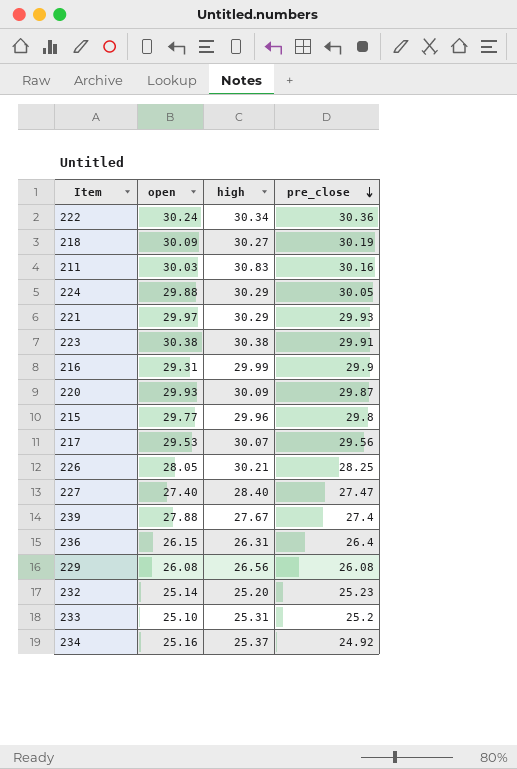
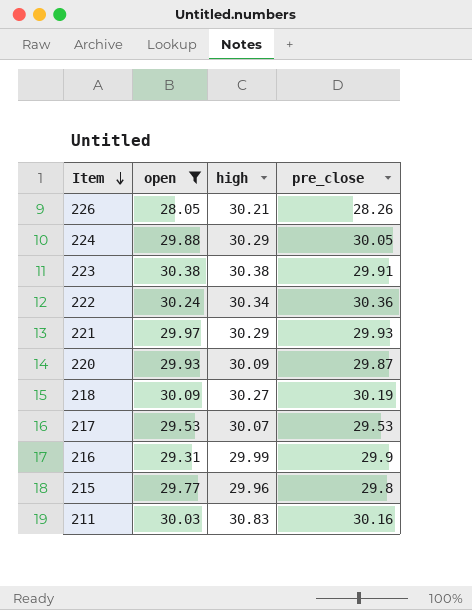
filter: none -> open >= 28.05
row order: pre_close descending -> Item descending
226 | pre_close: 28.25 -> 28.26
217 | pre_close: 29.56 -> 29.53

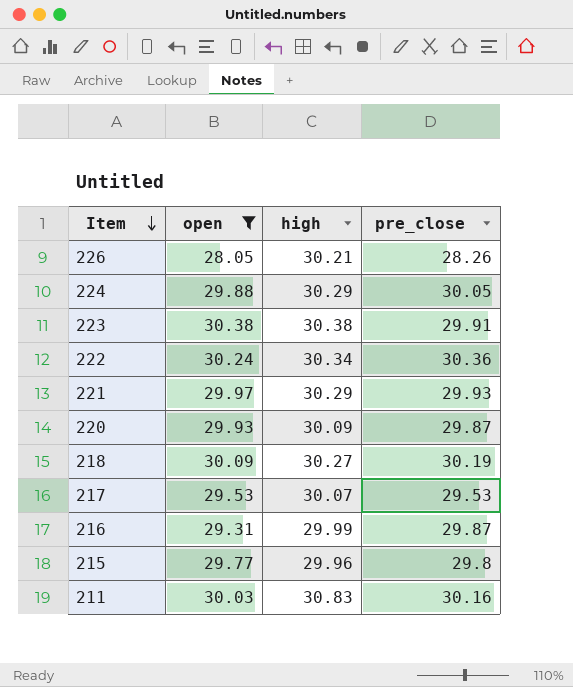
216 | pre_close: 29.9 -> 29.87

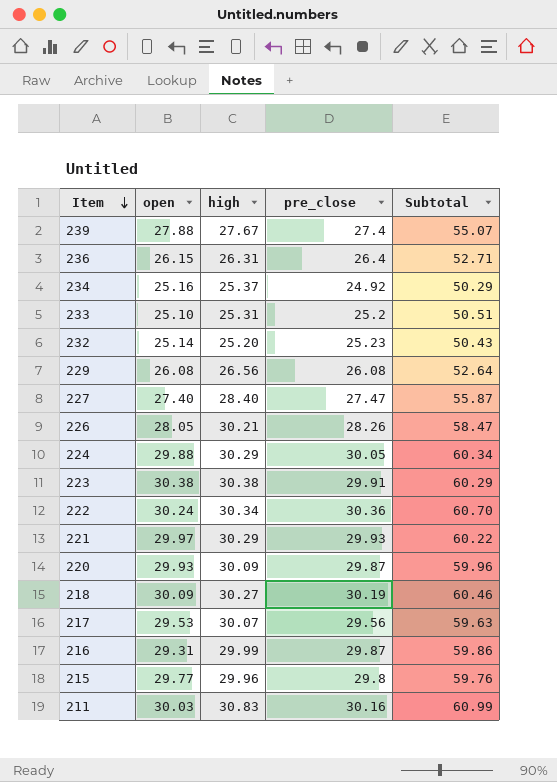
filter: open >= 28.05 -> none
column Subtotal | formula: none -> [high] + [pre_close]
217 | pre_close: 29.53 -> 29.56

